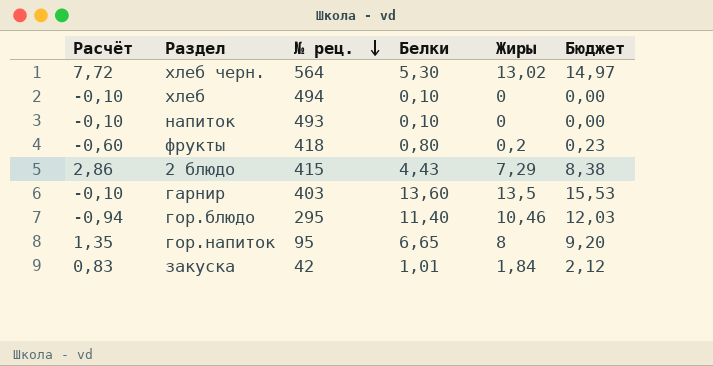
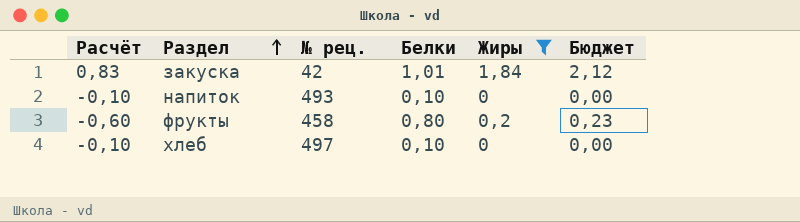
filter: none -> Жиры <= 1,84
row order: № рец. descending -> Раздел ascending
фрукты | № рец.: 418 -> 458
хлеб | № рец.: 494 -> 497

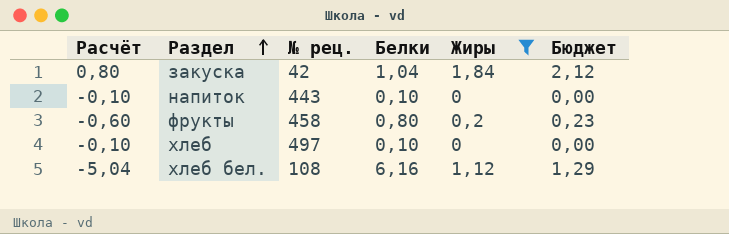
закуска | Расчёт: 0,83 -> 0,80
закуска | Белки: 1,01 -> 1,04
напиток | № рец.: 493 -> 443
row хлеб бел.: none -> -5,04 | 108 | 6,16 | 1,12 | 1,29

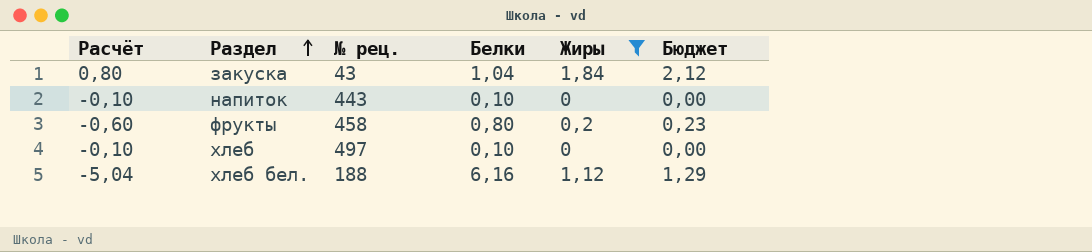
закуска | № рец.: 42 -> 43
хлеб бел. | № рец.: 108 -> 188

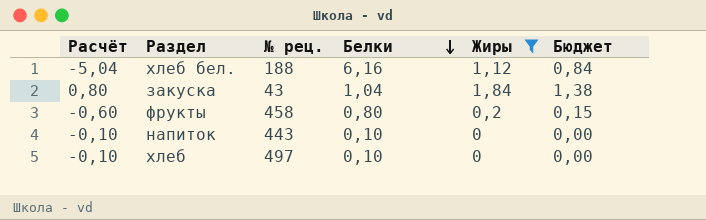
row order: Раздел ascending -> Белки descending
column Бюджет | formula: [Жиры] * 1,15 -> [Жиры] * 0,75

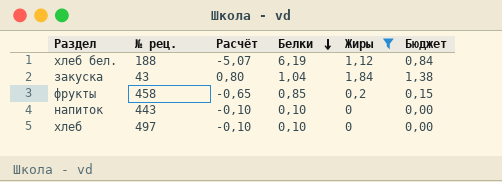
column Расчёт | position: 1 -> 3
хлеб бел. | Расчёт: -5,04 -> -5,07
хлеб бел. | Белки: 6,16 -> 6,19
фрукты | Расчёт: -0,60 -> -0,65
фрукты | Белки: 0,80 -> 0,85

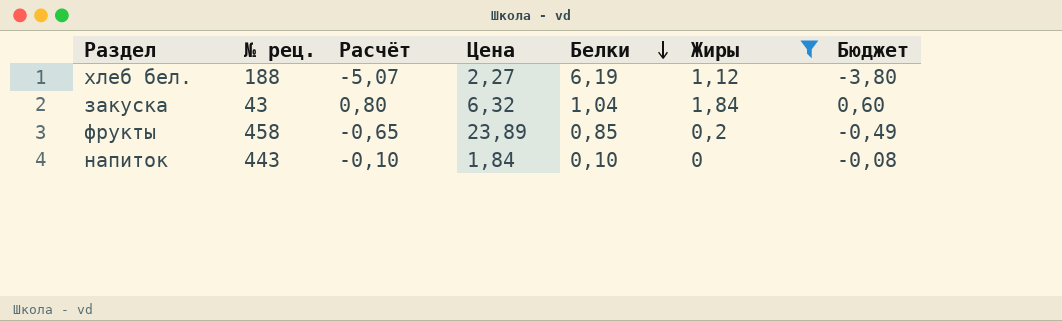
column Цена | position: none -> 4
column Бюджет | formula: [Жиры] * 0,75 -> [Расчёт] * 0,75
row хлеб: 497 | -0,10 | 0,10 | 0 | 0,00 -> none

